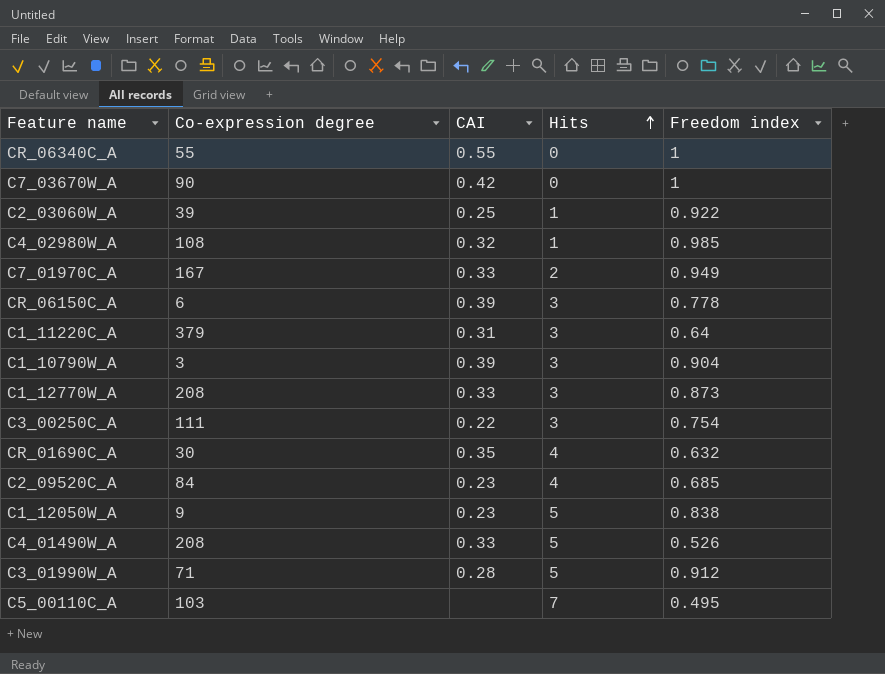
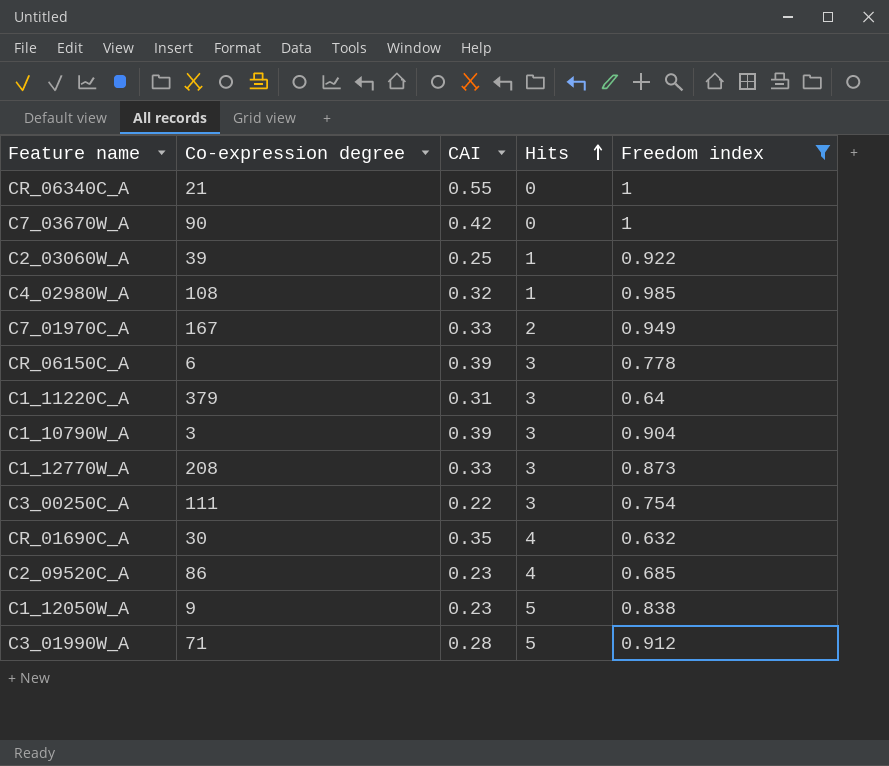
filter: none -> Freedom index >= 0.632
CR_06340C_A | Co-expression degree: 55 -> 21
C2_09520C_A | Co-expression degree: 84 -> 86

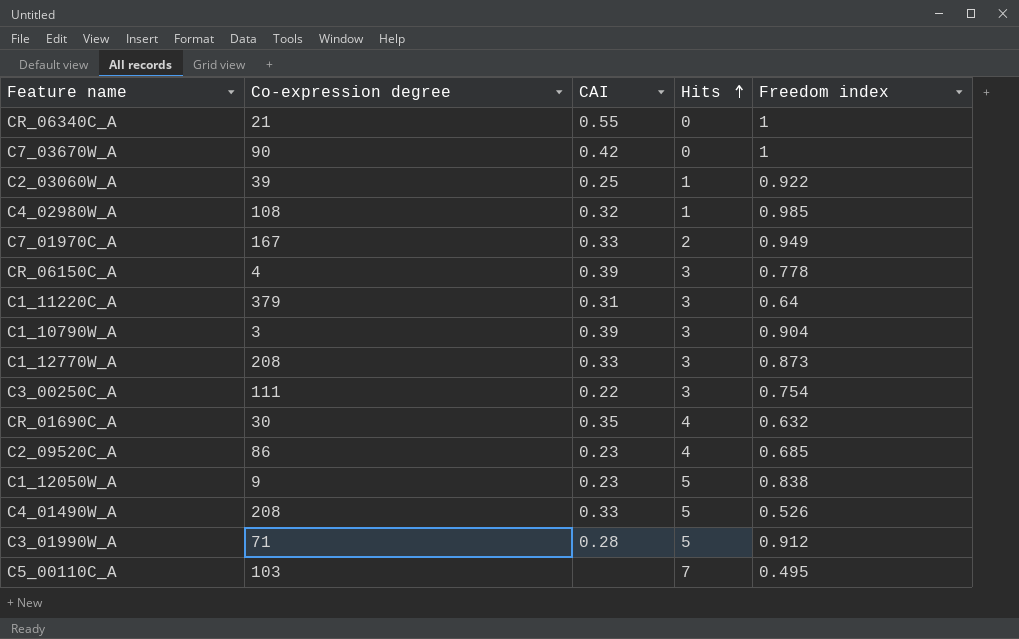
filter: Freedom index >= 0.632 -> none
CR_06150C_A | Co-expression degree: 6 -> 4

